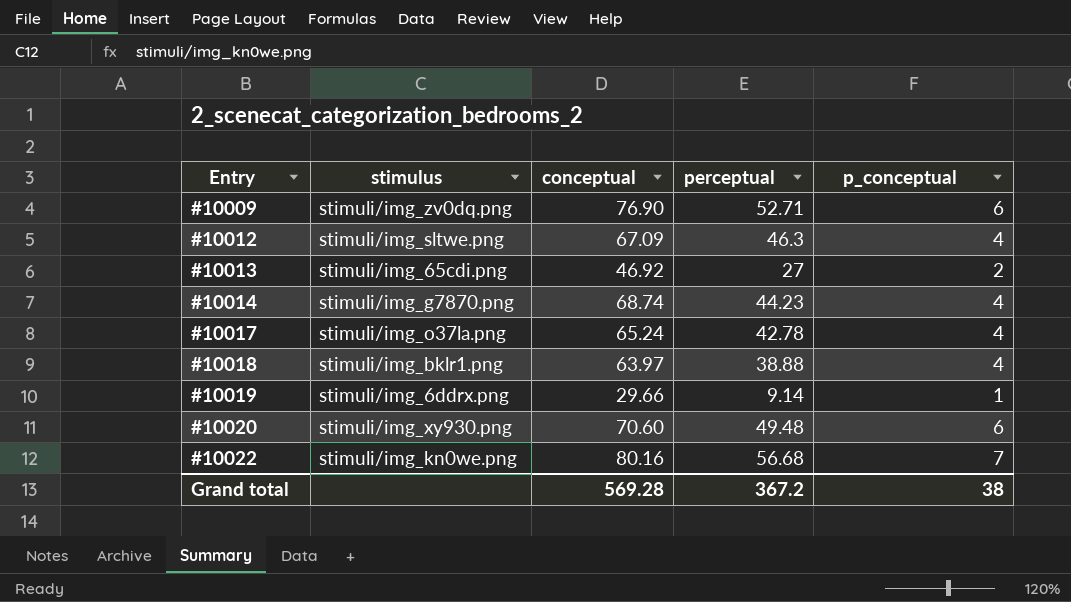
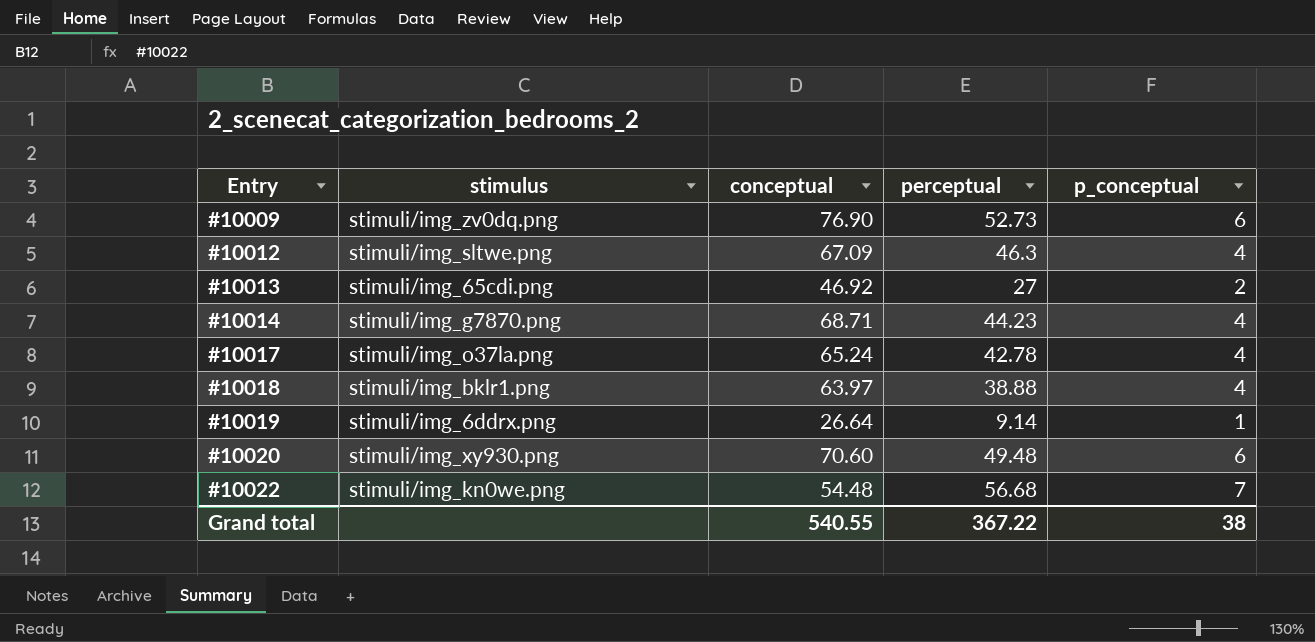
#10009 | perceptual: 52.71 -> 52.73
#10014 | conceptual: 68.74 -> 68.71
#10019 | conceptual: 29.66 -> 26.64
#10022 | conceptual: 80.16 -> 54.48
Grand total | conceptual: 569.28 -> 540.55
Grand total | perceptual: 367.2 -> 367.22

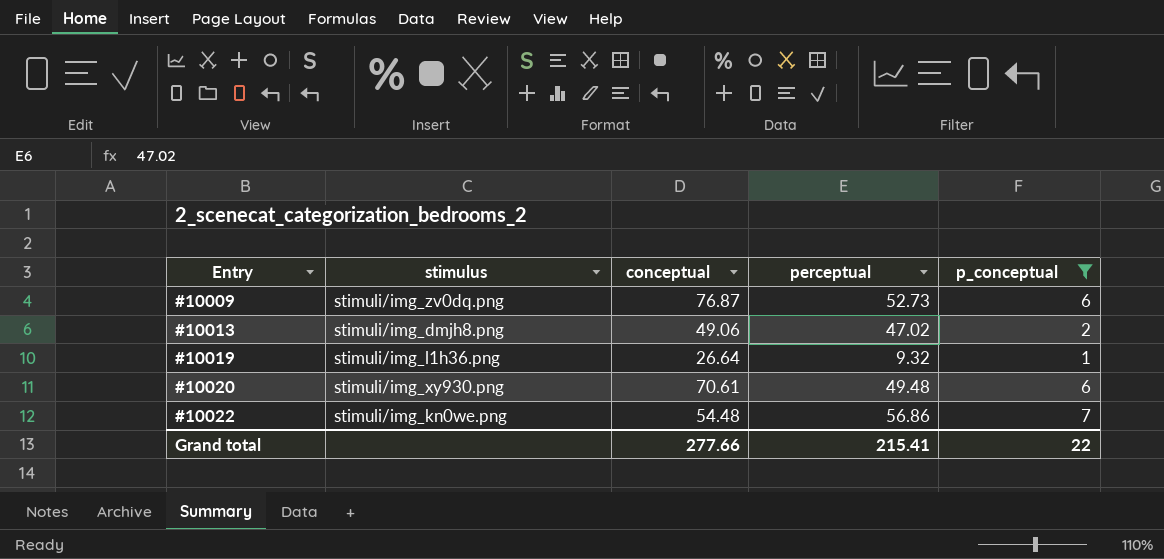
filter: none -> p_conceptual != 4
#10009 | conceptual: 76.90 -> 76.87
#10013 | stimulus: stimuli/img_65cdi.png -> stimuli/img_dmjh8.png
#10013 | conceptual: 46.92 -> 49.06
#10013 | perceptual: 27 -> 47.02
#10019 | stimulus: stimuli/img_6ddrx.png -> stimuli/img_l1h36.png
#10019 | perceptual: 9.14 -> 9.32
#10020 | conceptual: 70.60 -> 70.61
#10022 | perceptual: 56.68 -> 56.86
Grand total | conceptual: 540.55 -> 277.66
Grand total | perceptual: 367.22 -> 215.41
Grand total | p_conceptual: 38 -> 22

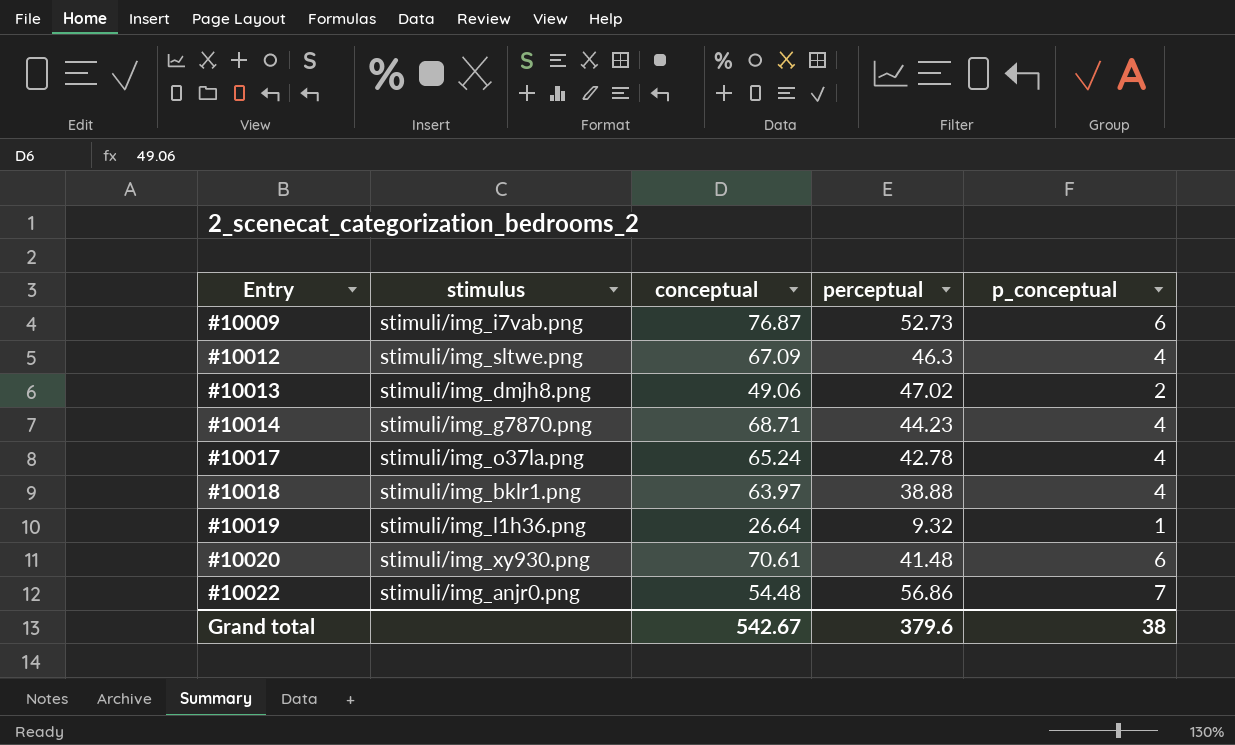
filter: p_conceptual != 4 -> none
#10009 | stimulus: stimuli/img_zv0dq.png -> stimuli/img_i7vab.png
#10020 | perceptual: 49.48 -> 41.48
#10022 | stimulus: stimuli/img_kn0we.png -> stimuli/img_anjr0.png
Grand total | conceptual: 277.66 -> 542.67
Grand total | perceptual: 215.41 -> 379.6
Grand total | p_conceptual: 22 -> 38

